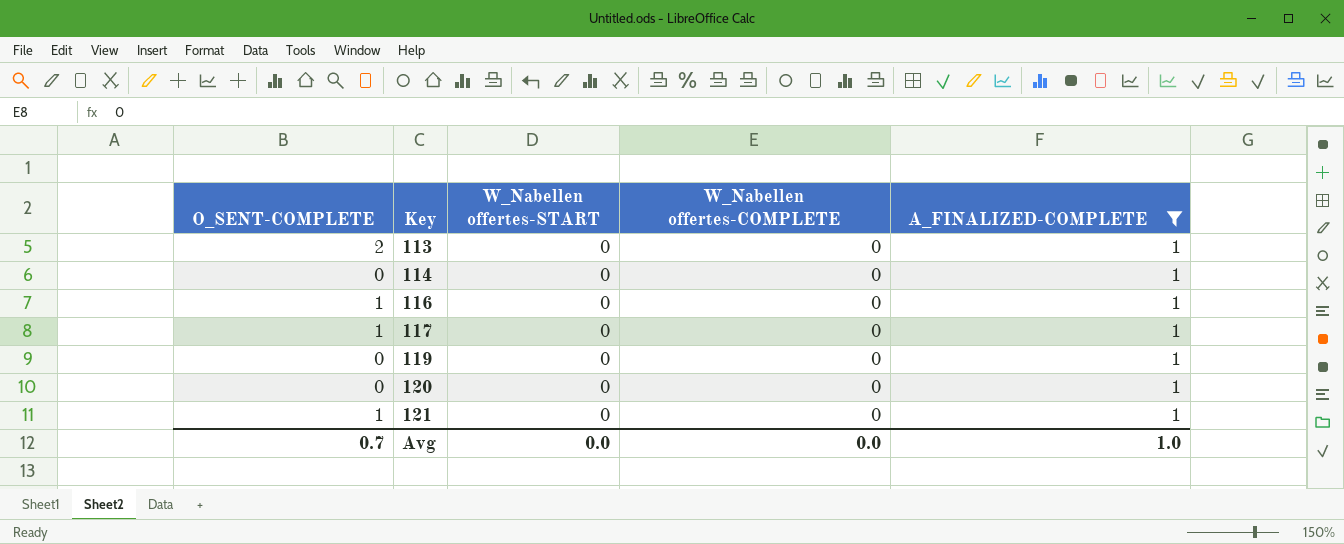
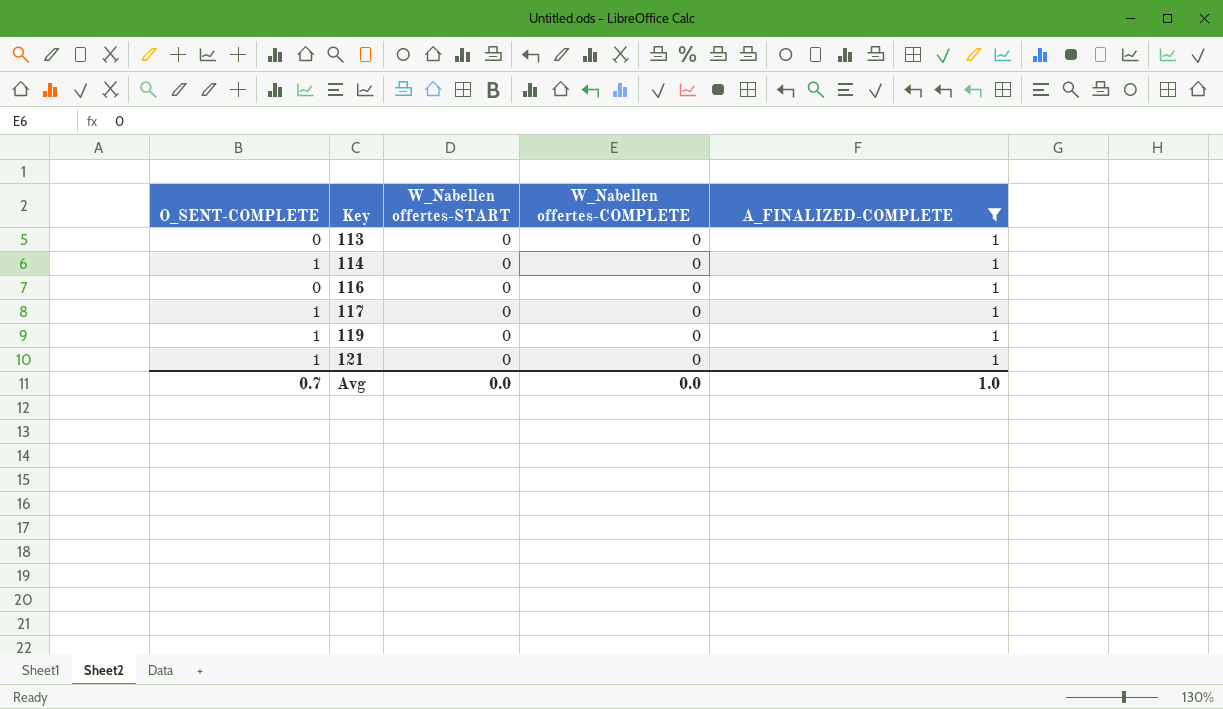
row 120: 0 | 0 | 0 | 1 -> none
113 | O_SENT-COMPLETE: 2 -> 0
114 | O_SENT-COMPLETE: 0 -> 1
116 | O_SENT-COMPLETE: 1 -> 0
119 | O_SENT-COMPLETE: 0 -> 1

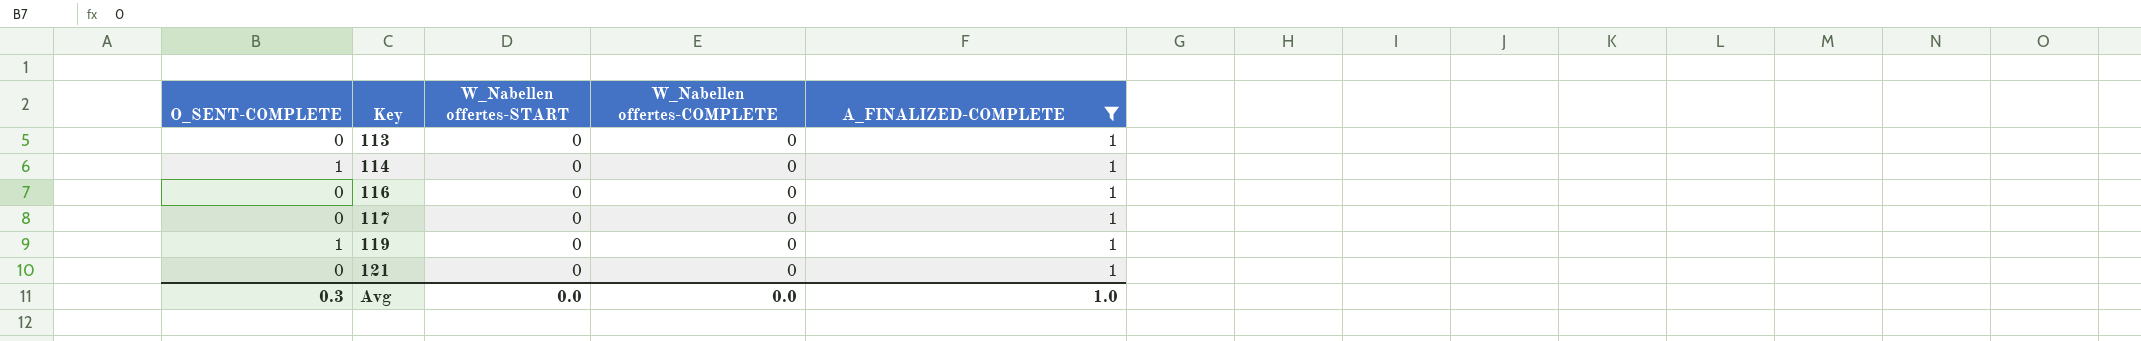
117 | O_SENT-COMPLETE: 1 -> 0
121 | O_SENT-COMPLETE: 1 -> 0
Avg | O_SENT-COMPLETE: 0.7 -> 0.3

